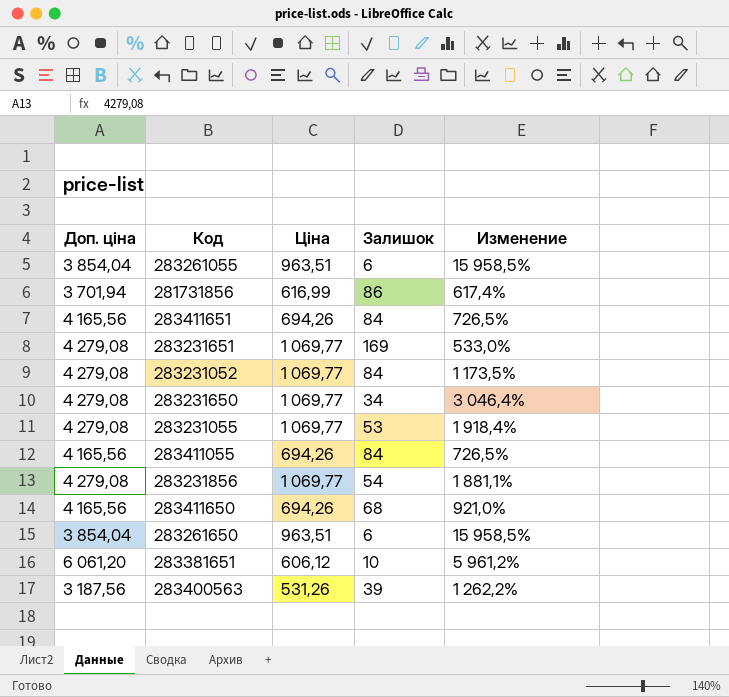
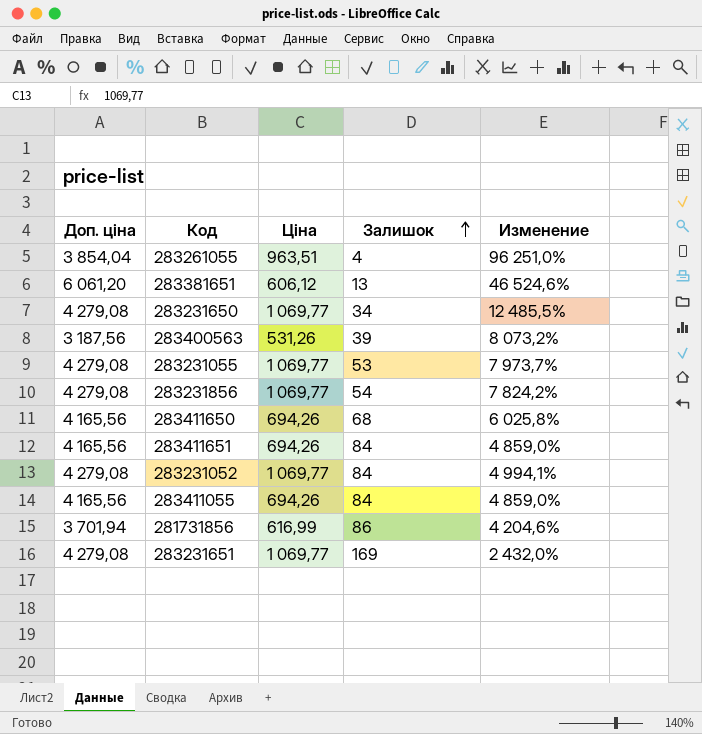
row order: none -> Залишок ascending
column Изменение | formula: ([Ціна] - [Залишок]) / [Залишок] -> ([Доп. ціна] - [Залишок]) / [Залишок]
row 283261650: 3 854,04 | 963,51 | 6 | 15 958,5% -> none
283261055 | Залишок: 6 -> 4
283381651 | Залишок: 10 -> 13

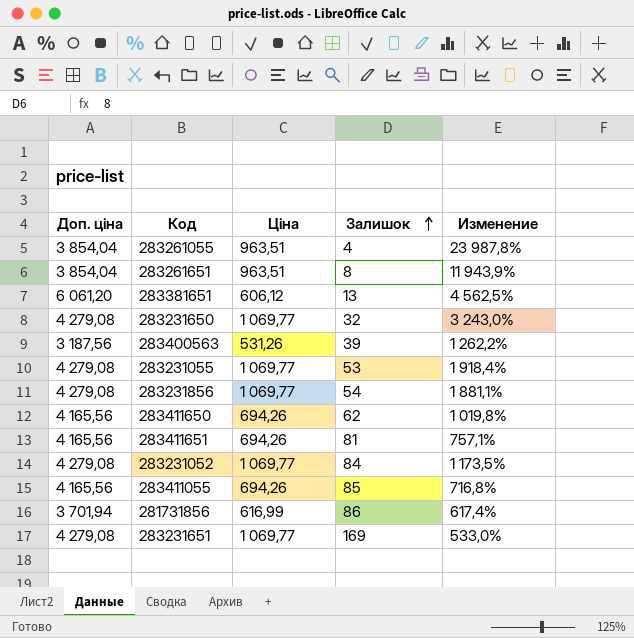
column Изменение | formula: ([Доп. ціна] - [Залишок]) / [Залишок] -> ([Ціна] - [Залишок]) / [Залишок]
row 283261651: none -> 3 854,04 | 963,51 | 8 | 11 943,9%
283231650 | Залишок: 34 -> 32
283411650 | Залишок: 68 -> 62
283411651 | Залишок: 84 -> 81
283411055 | Залишок: 84 -> 85

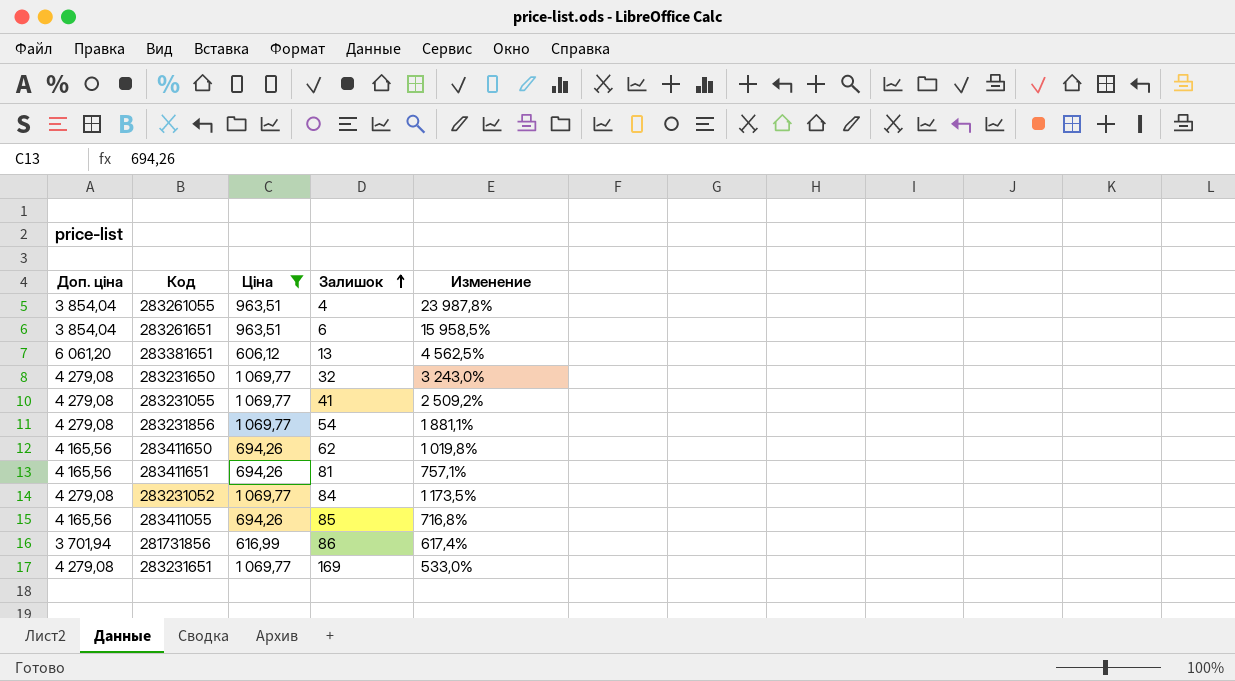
filter: none -> Ціна != 531,26
283261651 | Залишок: 8 -> 6
283261651 | Изменение: 11 943,9% -> 15 958,5%
283231055 | Залишок: 53 -> 41
283231055 | Изменение: 1 918,4% -> 2 509,2%

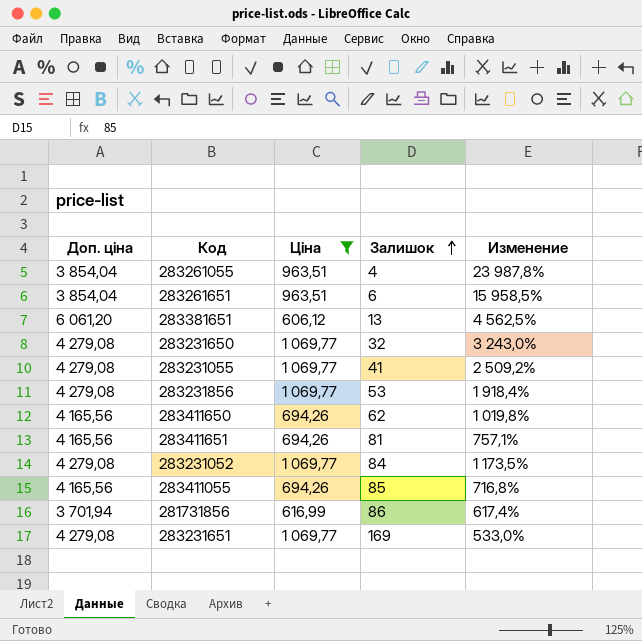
283231856 | Залишок: 54 -> 53
283231856 | Изменение: 1 881,1% -> 1 918,4%

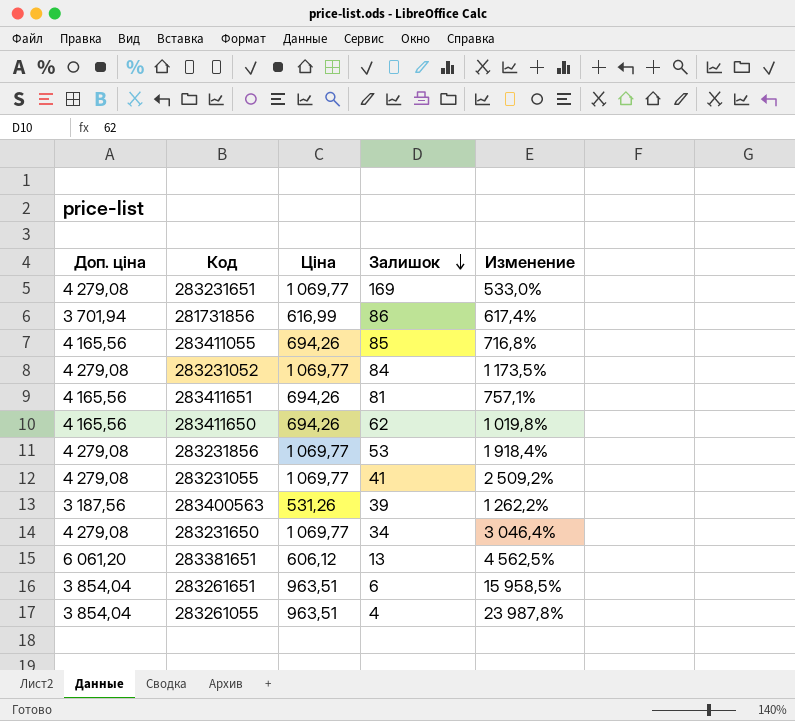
filter: Ціна != 531,26 -> none
row order: Залишок ascending -> Залишок descending
283231650 | Залишок: 32 -> 34
283231650 | Изменение: 3 243,0% -> 3 046,4%

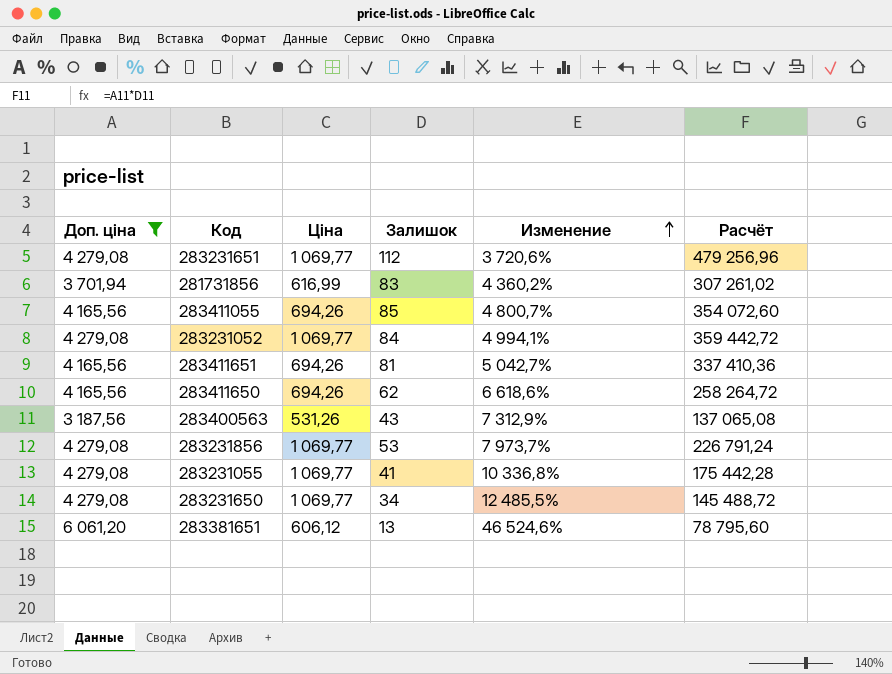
filter: none -> Доп. ціна != 3 854,04
row order: Залишок descending -> Изменение ascending
column Изменение | formula: ([Ціна] - [Залишок]) / [Залишок] -> ([Доп. ціна] - [Залишок]) / [Залишок]
column Расчёт | formula: none -> [Доп. ціна] * [Залишок]
283231651 | Залишок: 169 -> 112
281731856 | Залишок: 86 -> 83
283400563 | Залишок: 39 -> 43

